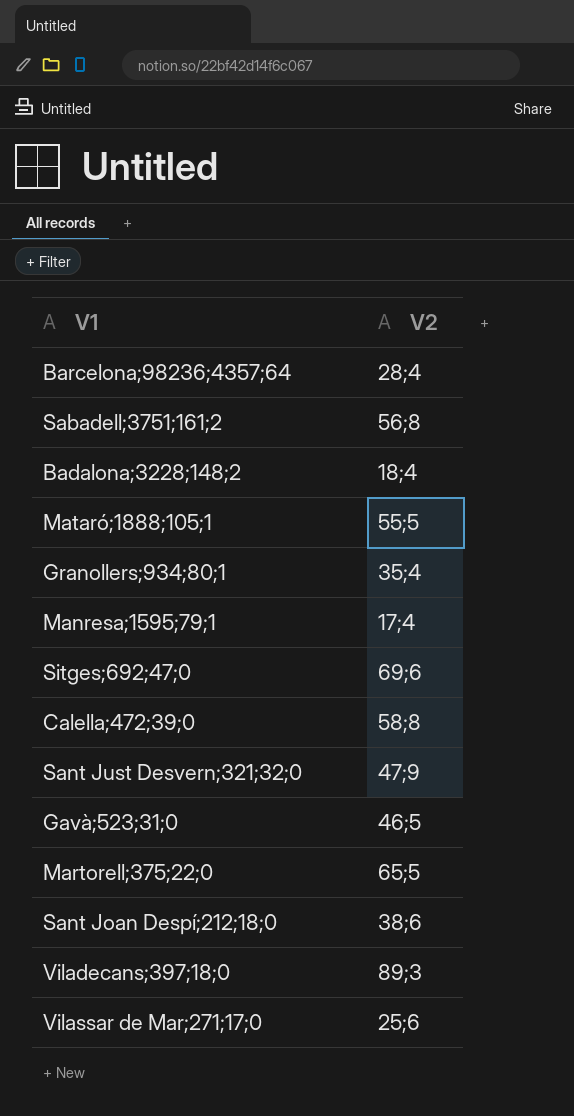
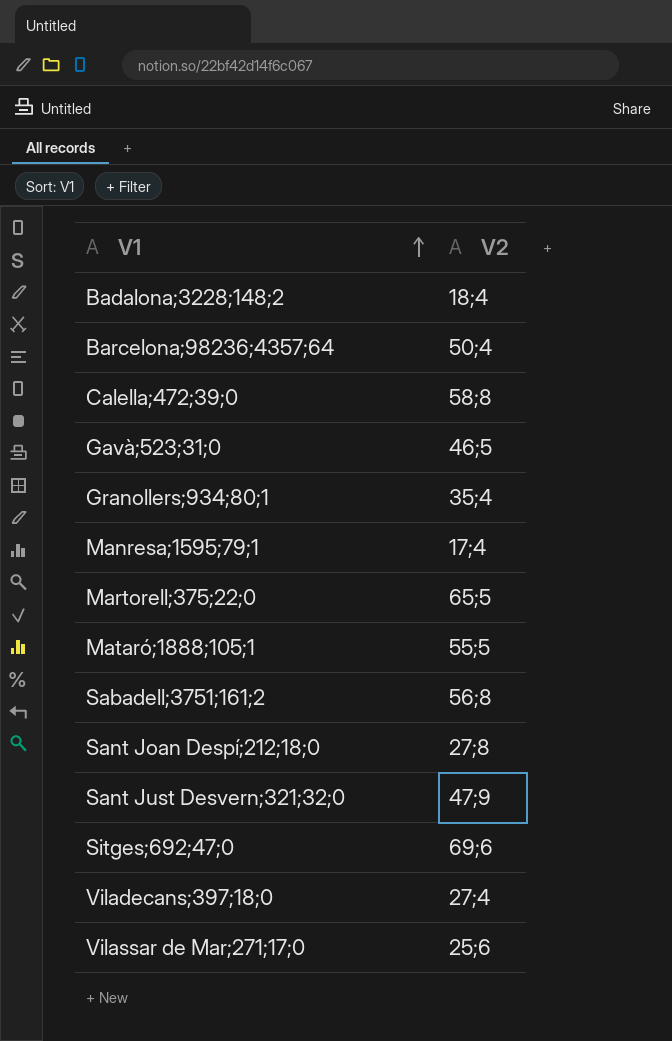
row order: none -> V1 ascending
Barcelona;98236;4357;64 | V2: 28;4 -> 50;4
Sant Joan Despí;212;18;0 | V2: 38;6 -> 27;8
Viladecans;397;18;0 | V2: 89;3 -> 27;4

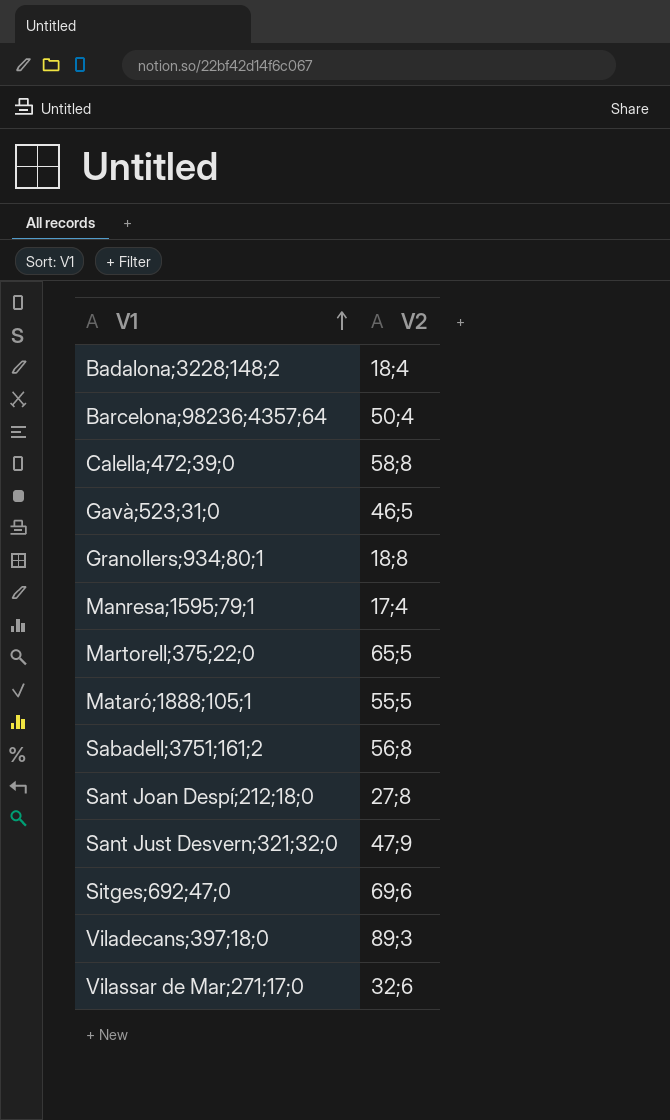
Granollers;934;80;1 | V2: 35;4 -> 18;8
Viladecans;397;18;0 | V2: 27;4 -> 89;3
Vilassar de Mar;271;17;0 | V2: 25;6 -> 32;6

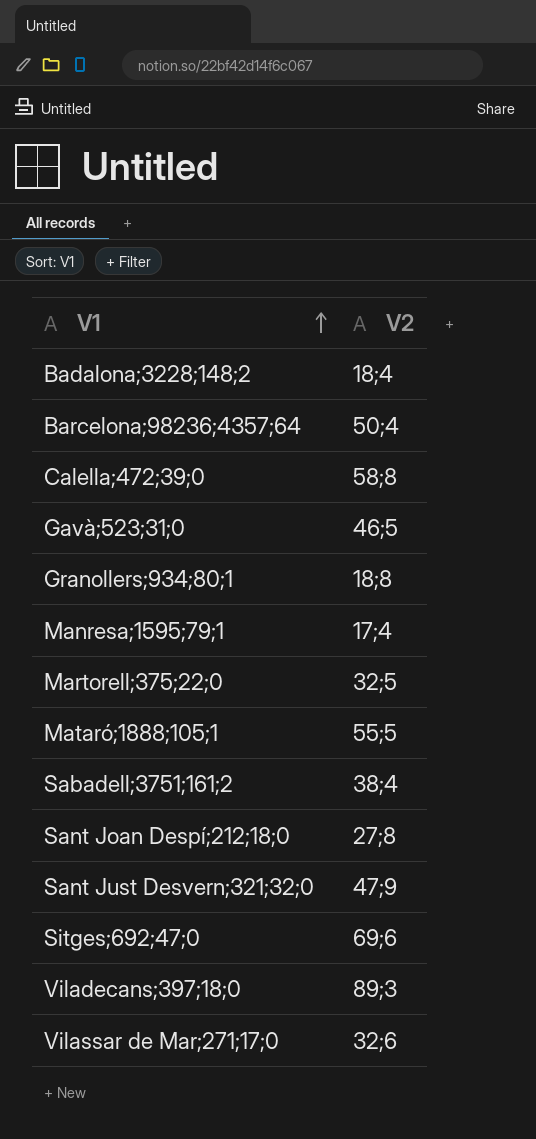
Martorell;375;22;0 | V2: 65;5 -> 32;5
Sabadell;3751;161;2 | V2: 56;8 -> 38;4

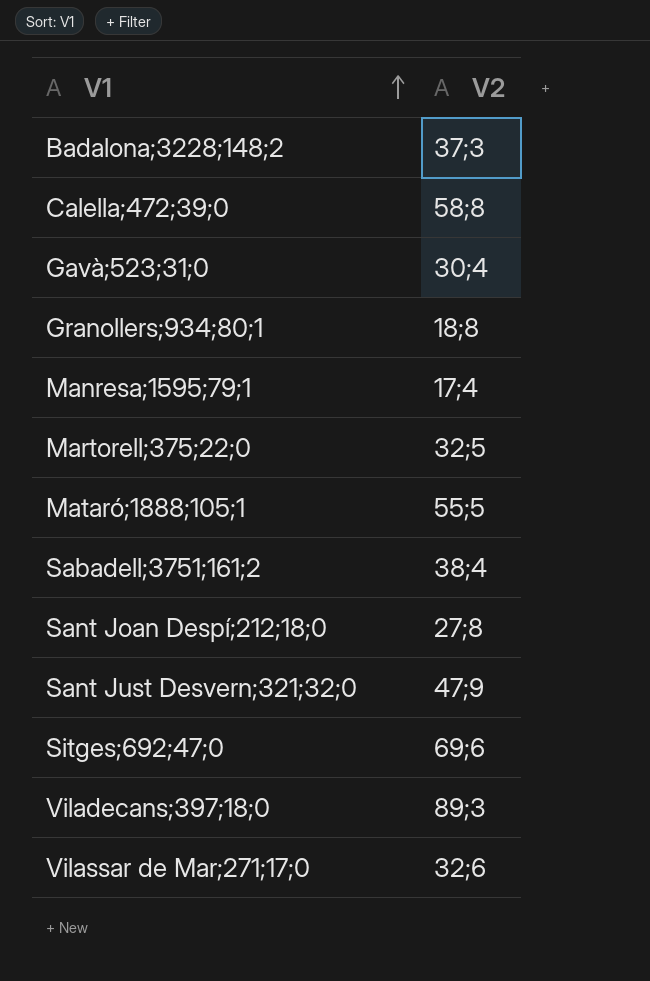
row Barcelona;98236;4357;64: 50;4 -> none
Badalona;3228;148;2 | V2: 18;4 -> 37;3
Gavà;523;31;0 | V2: 46;5 -> 30;4

